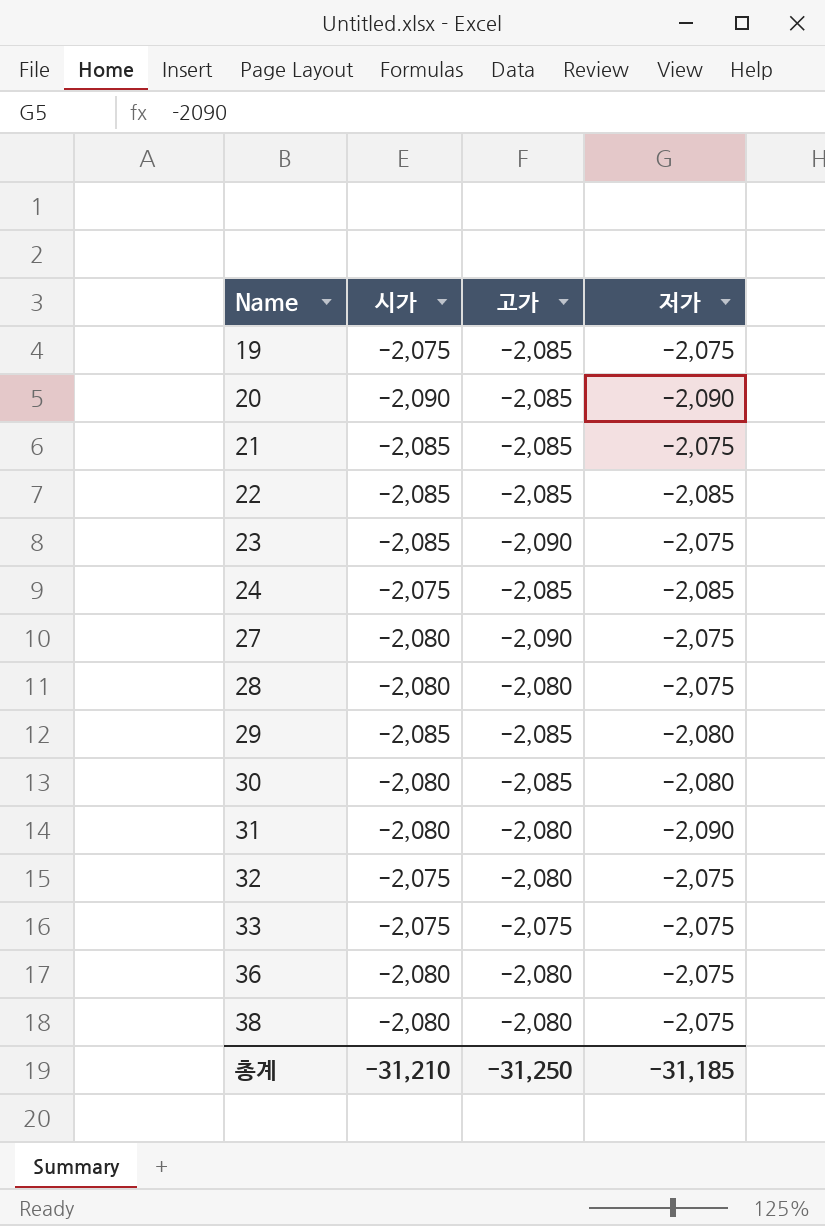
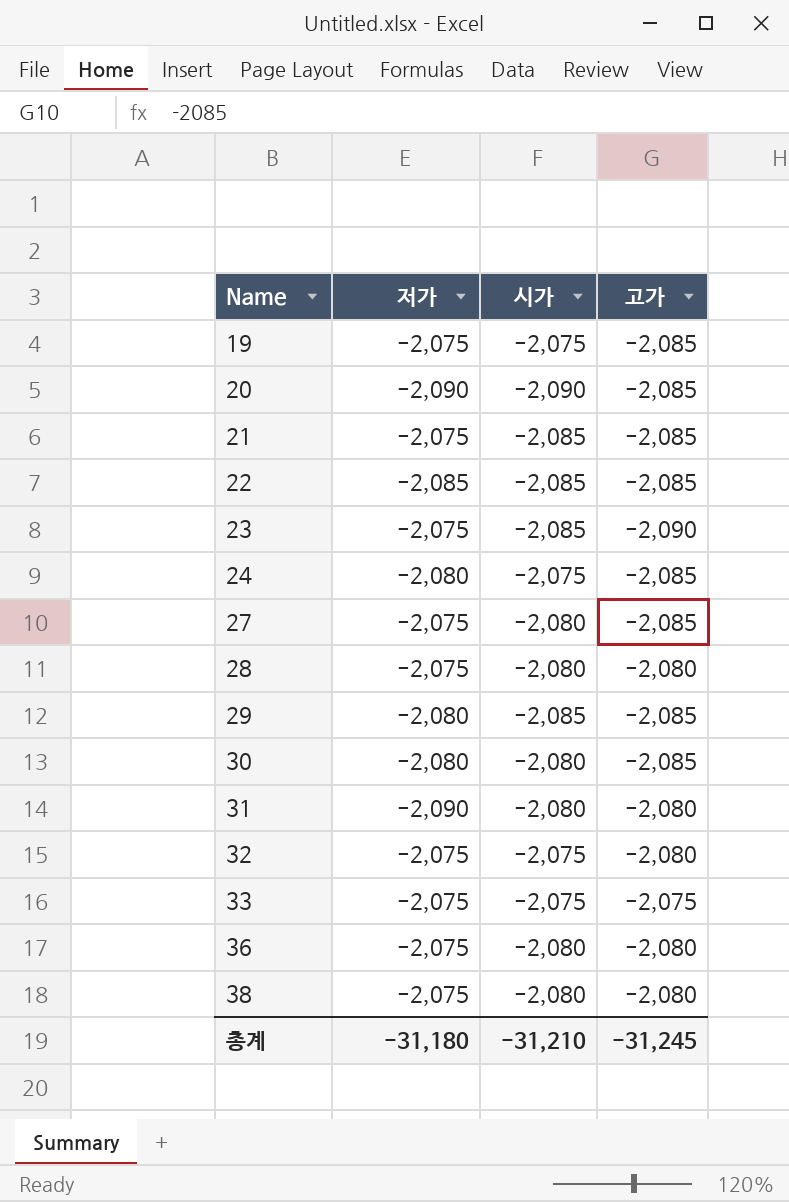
column 저가 | position: 4 -> 2
24 | 저가: -2,085 -> -2,080
27 | 고가: -2,090 -> -2,085
총계 | 저가: -31,185 -> -31,180
총계 | 고가: -31,250 -> -31,245

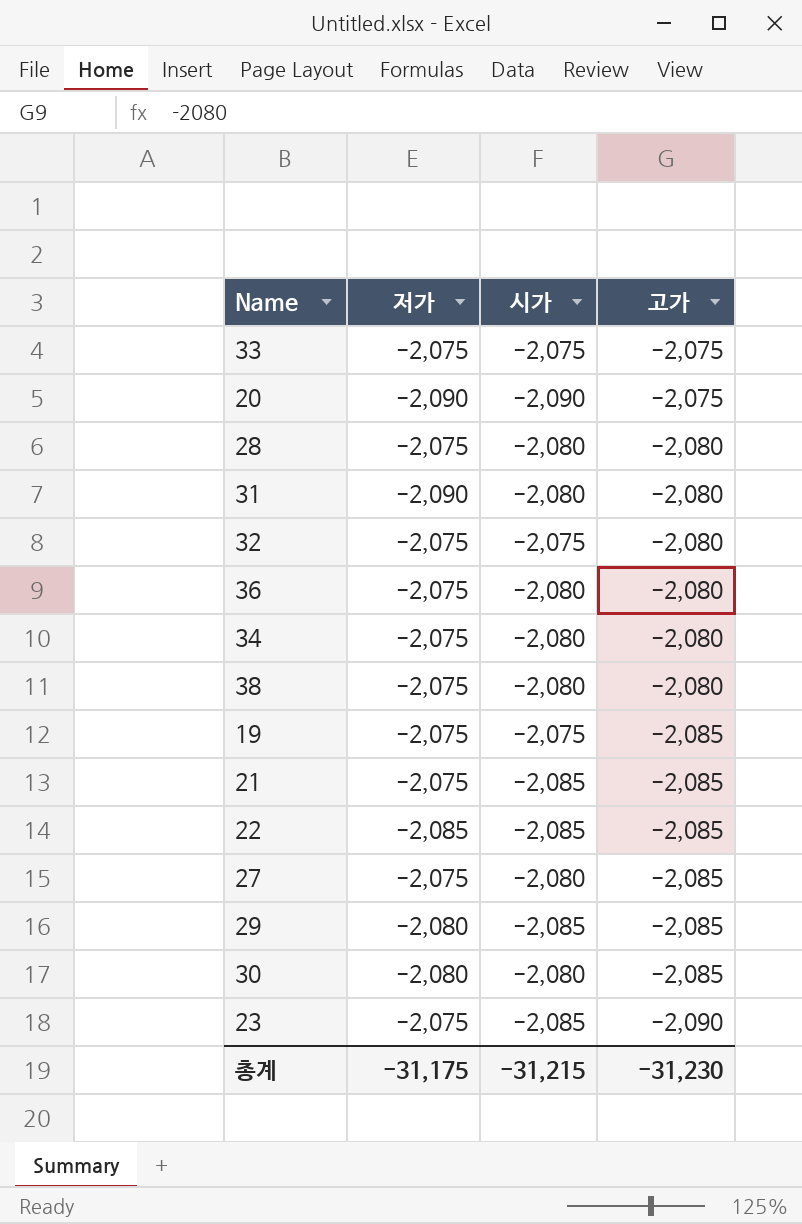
row order: Name ascending -> 고가 descending
row 24: -2,080 | -2,075 | -2,085 -> none
20 | 고가: -2,085 -> -2,075
row 34: none -> -2,075 | -2,080 | -2,080
총계 | 저가: -31,180 -> -31,175
총계 | 시가: -31,210 -> -31,215
총계 | 고가: -31,245 -> -31,230

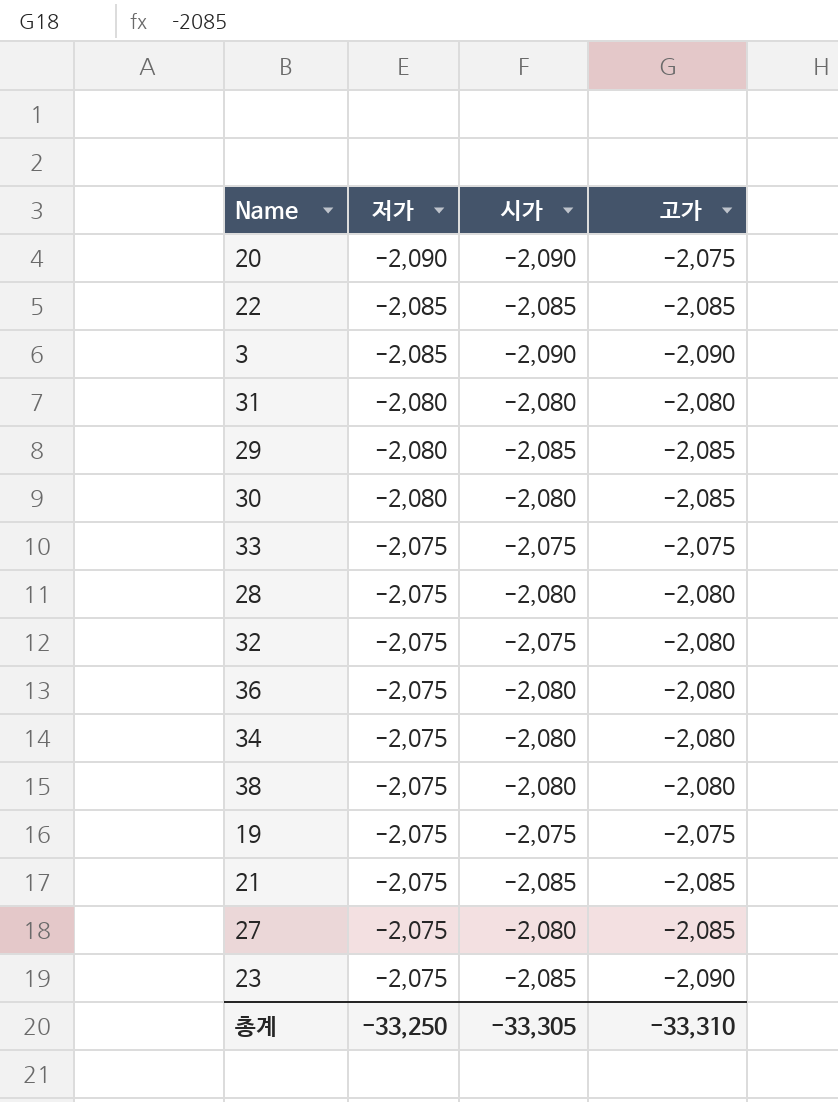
row order: 고가 descending -> 저가 ascending
row 3: none -> -2,085 | -2,090 | -2,090
31 | 저가: -2,090 -> -2,080
19 | 고가: -2,085 -> -2,075
총계 | 저가: -31,175 -> -33,250
총계 | 시가: -31,215 -> -33,305
총계 | 고가: -31,230 -> -33,310

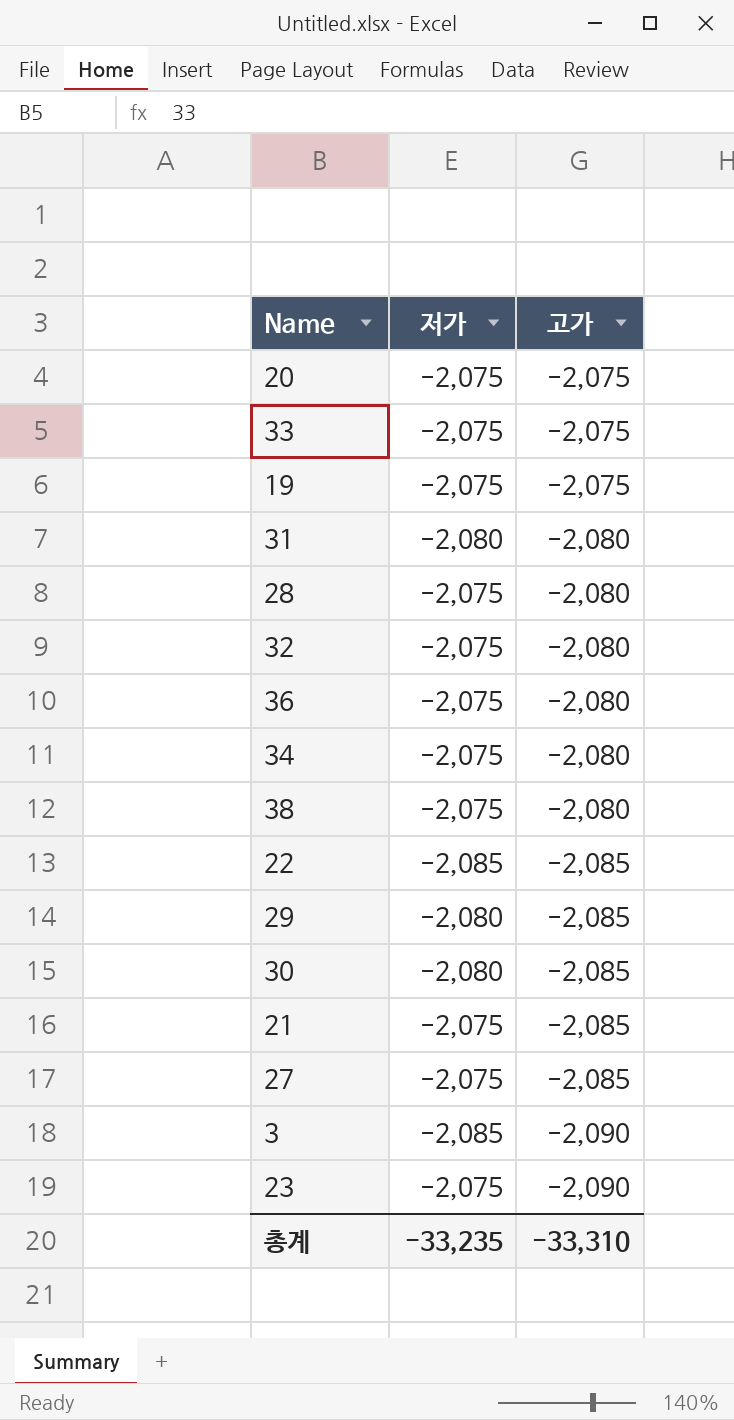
row order: 저가 ascending -> 고가 descending
column 시가 | position: 3 -> none
20 | 저가: -2,090 -> -2,075
총계 | 저가: -33,250 -> -33,235

